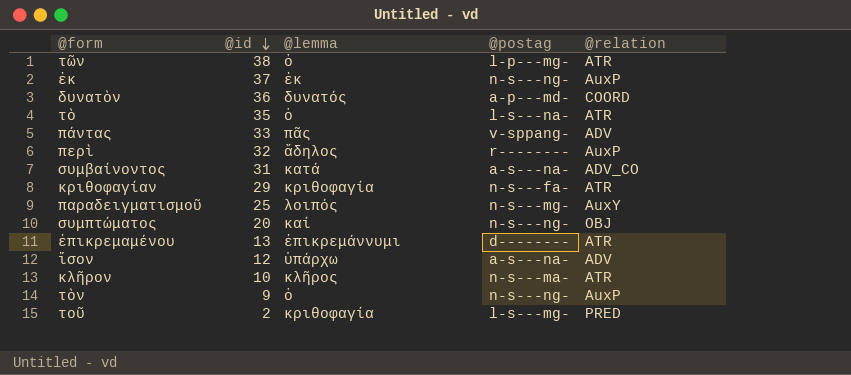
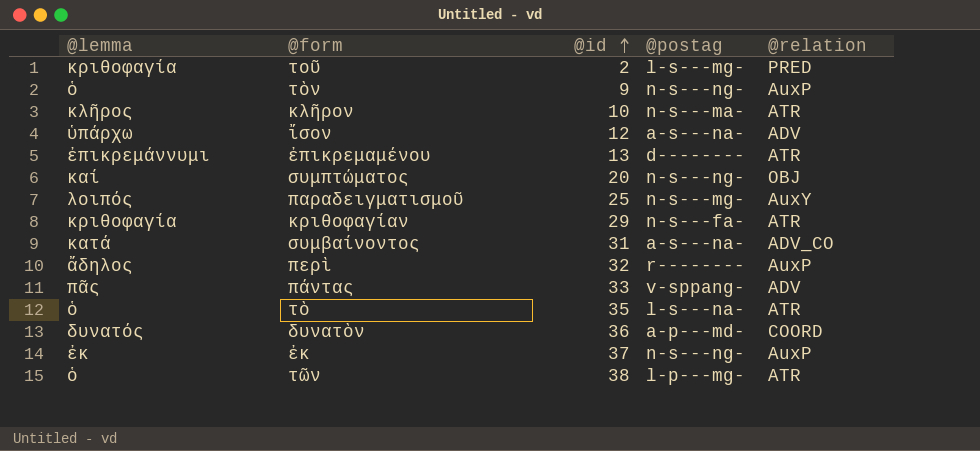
row order: @id descending -> @id ascending
column @lemma | position: 3 -> 1

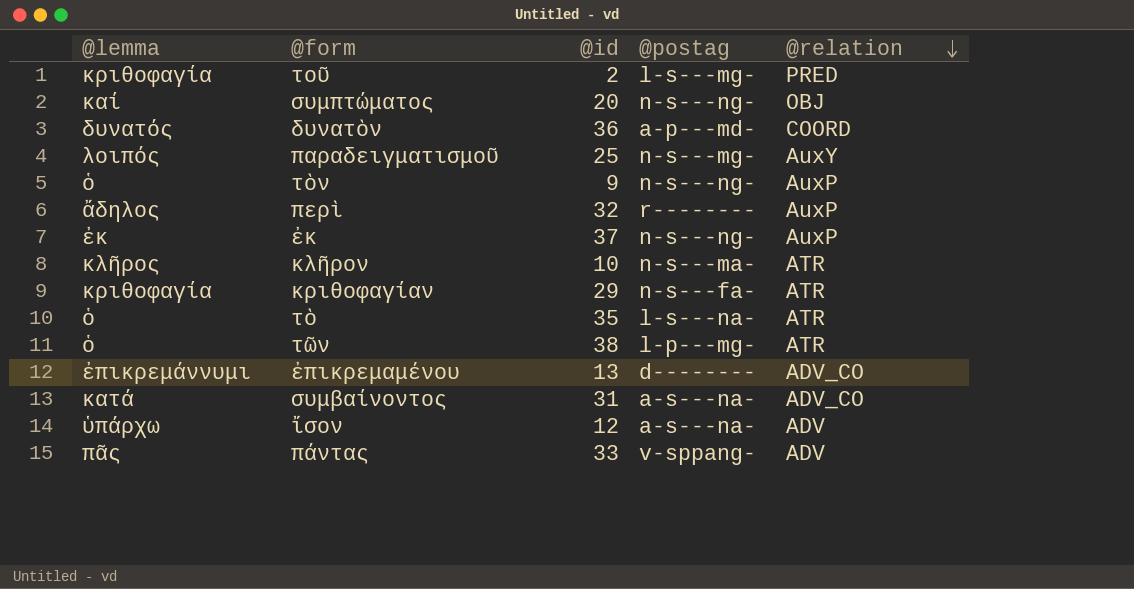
row order: @id ascending -> @relation descending
ἐπικρεμαμένου | @relation: ATR -> ADV_CO

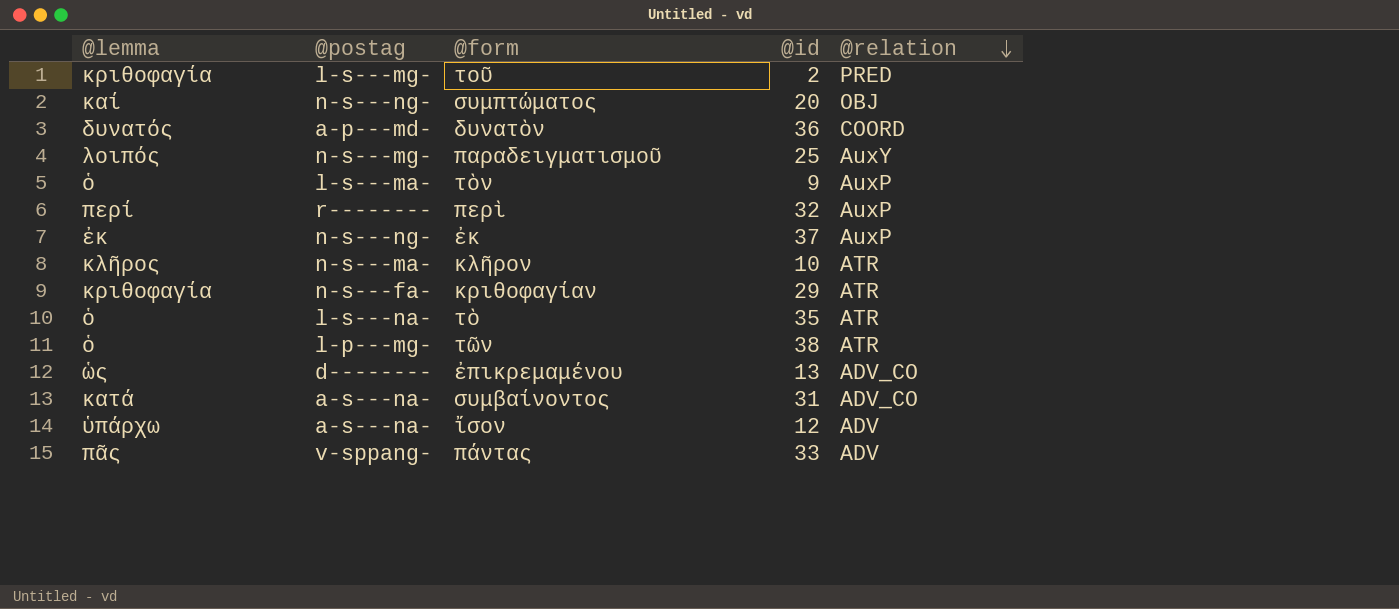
column @postag | position: 4 -> 2
τὸν | @postag: n-s---ng- -> l-s---ma-
περὶ | @lemma: ἄδηλος -> περί
ἐπικρεμαμένου | @lemma: ἐπικρεμάννυμι -> ὡς

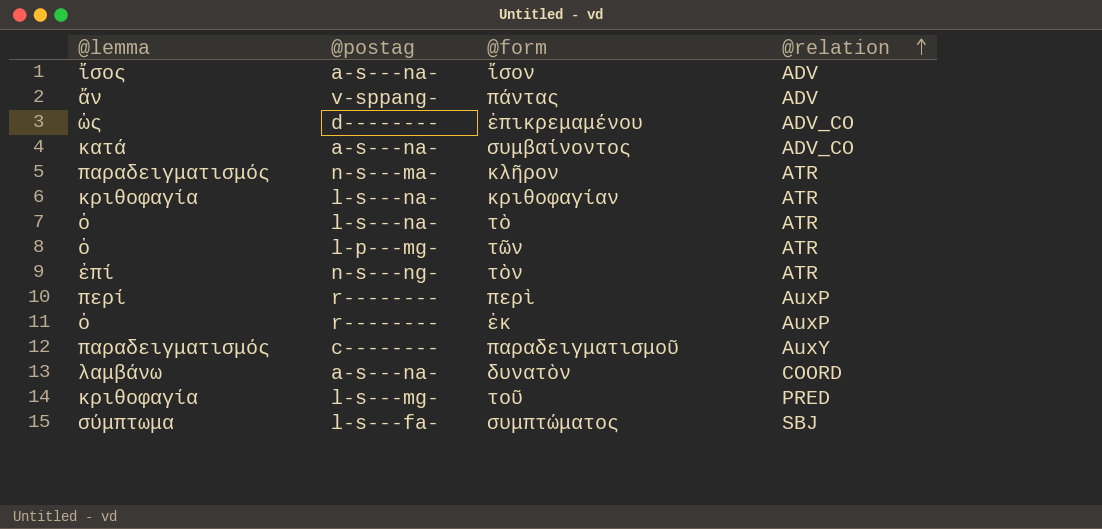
row order: @relation descending -> @relation ascending
column @id | position: 4 -> none
ἴσον | @lemma: ὑπάρχω -> ἴσος
πάντας | @lemma: πᾶς -> ἄν
κλῆρον | @lemma: κλῆρος -> παραδειγματισμός
κριθοφαγίαν | @postag: n-s---fa- -> l-s---na-
τὸν | @lemma: ὁ -> ἐπί
τὸν | @postag: l-s---ma- -> n-s---ng-
τὸν | @relation: AuxP -> ATR
ἐκ | @lemma: ἐκ -> ὁ
ἐκ | @postag: n-s---ng- -> r--------
παραδειγματισμοῦ | @lemma: λοιπός -> παραδειγματισμός
παραδειγματισμοῦ | @postag: n-s---mg- -> c--------
δυνατὸν | @lemma: δυνατός -> λαμβάνω
δυνατὸν | @postag: a-p---md- -> a-s---na-
συμπτώματος | @lemma: καί -> σύμπτωμα
συμπτώματος | @postag: n-s---ng- -> l-s---fa-
συμπτώματος | @relation: OBJ -> SBJ

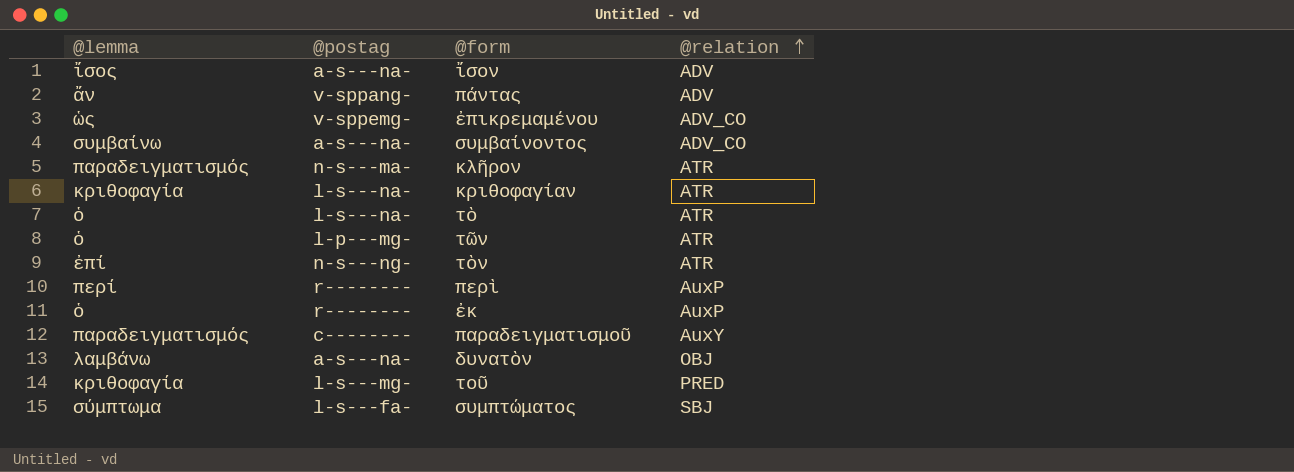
ἐπικρεμαμένου | @postag: d-------- -> v-sppemg-
συμβαίνοντος | @lemma: κατά -> συμβαίνω
δυνατὸν | @relation: COORD -> OBJ

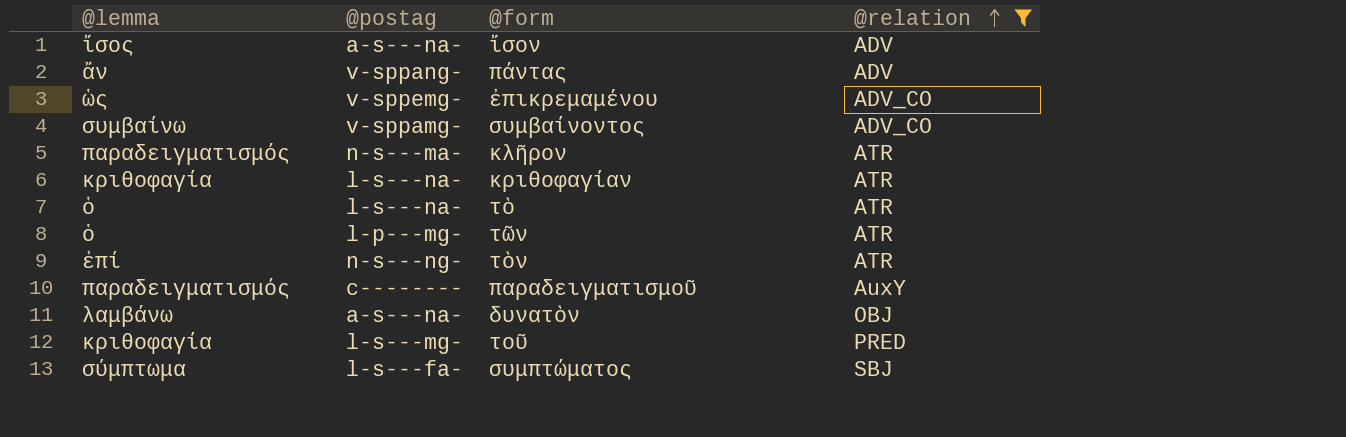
filter: none -> @relation != AuxP
συμβαίνοντος | @postag: a-s---na- -> v-sppamg-

